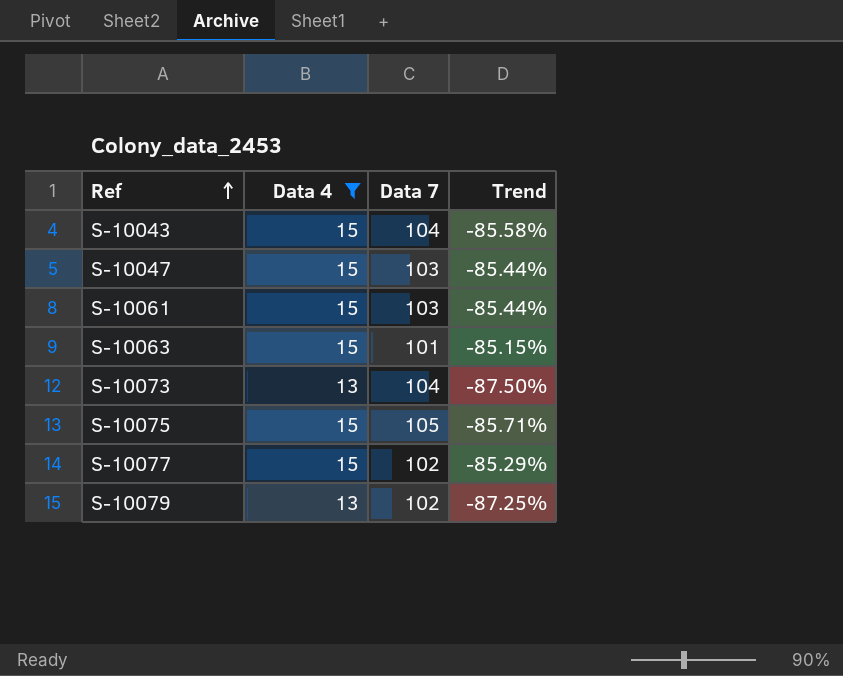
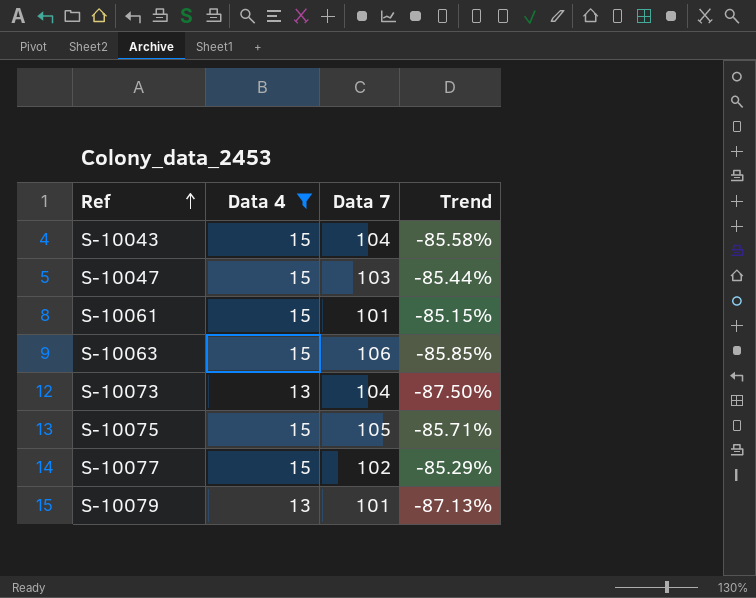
S-10061 | Data 7: 103 -> 101
S-10061 | Trend: -85.44% -> -85.15%
S-10063 | Data 7: 101 -> 106
S-10063 | Trend: -85.15% -> -85.85%
S-10079 | Data 7: 102 -> 101
S-10079 | Trend: -87.25% -> -87.13%

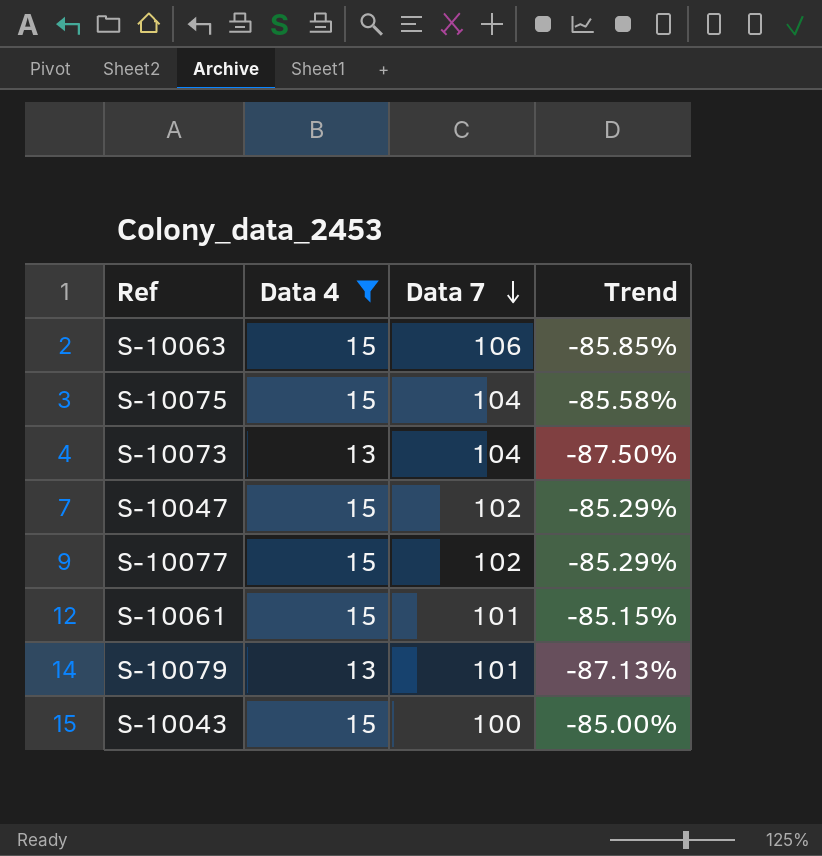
row order: Ref ascending -> Data 7 descending
S-10075 | Data 7: 105 -> 104
S-10075 | Trend: -85.71% -> -85.58%
S-10047 | Data 7: 103 -> 102
S-10047 | Trend: -85.44% -> -85.29%
S-10043 | Data 7: 104 -> 100
S-10043 | Trend: -85.58% -> -85.00%

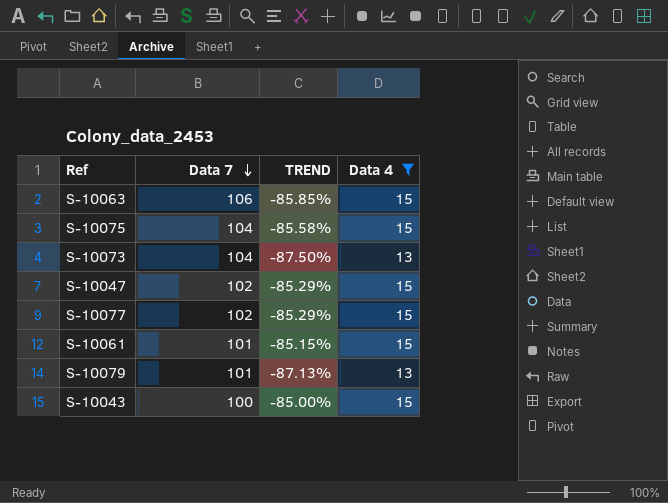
column name: Trend -> TREND
column Data 4 | position: 2 -> 4

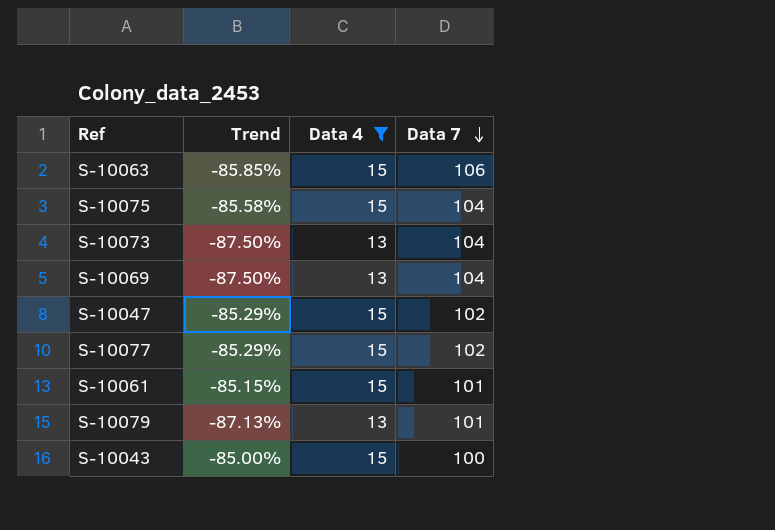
column name: TREND -> Trend
column Data 7 | position: 2 -> 4
row S-10069: none -> -87.50% | 13 | 104

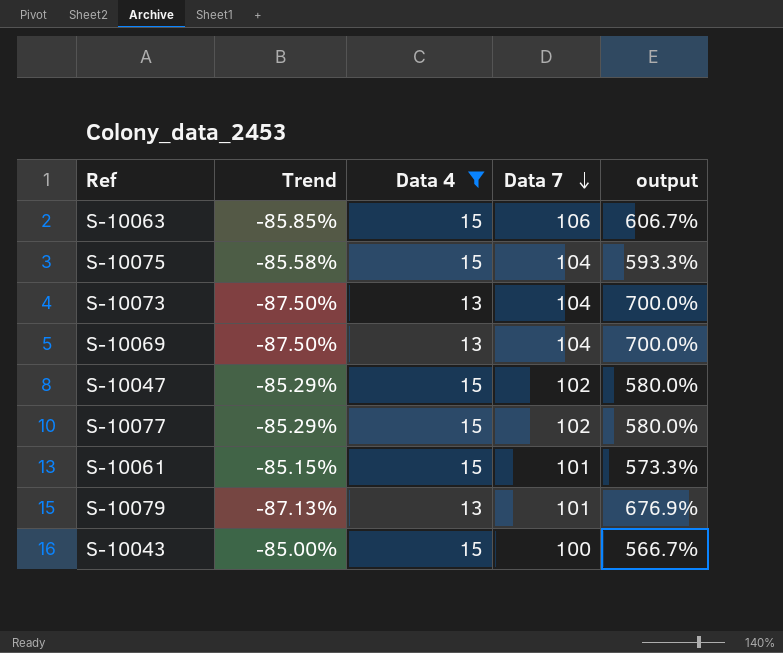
column output | formula: none -> ([Data 7] - [Data 4]) / [Data 4]

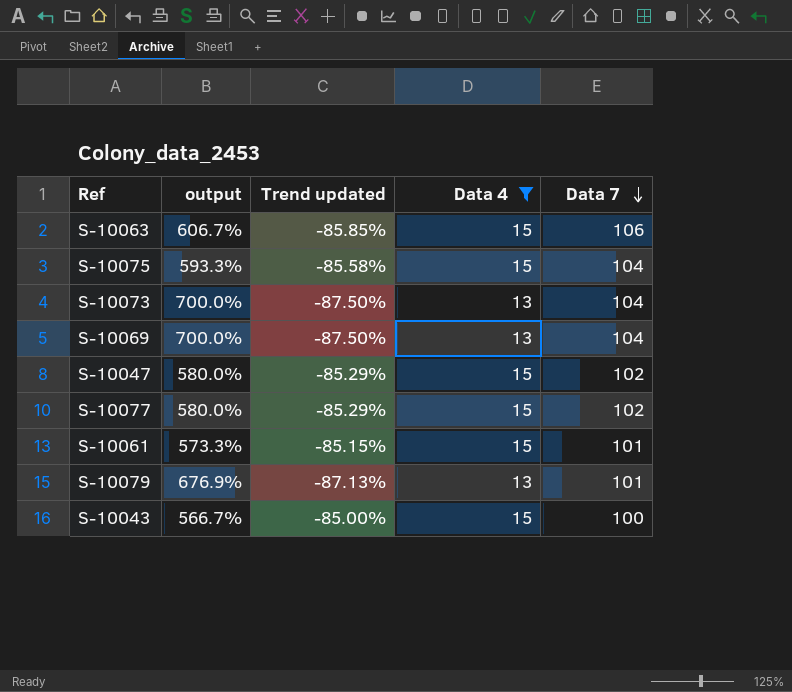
column output | position: 5 -> 2
column name: Trend -> Trend updated

